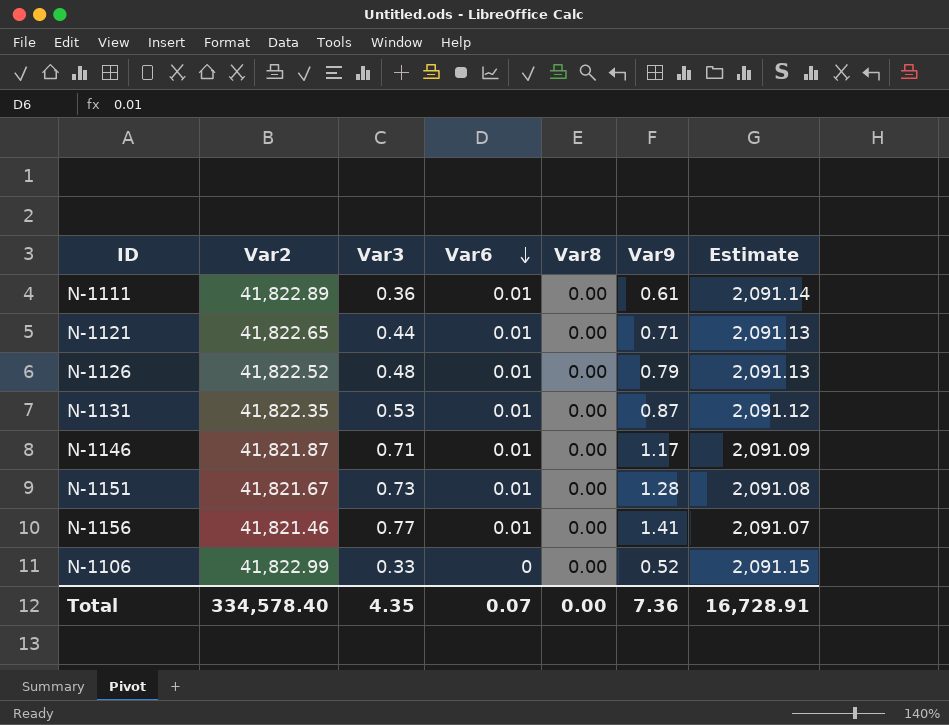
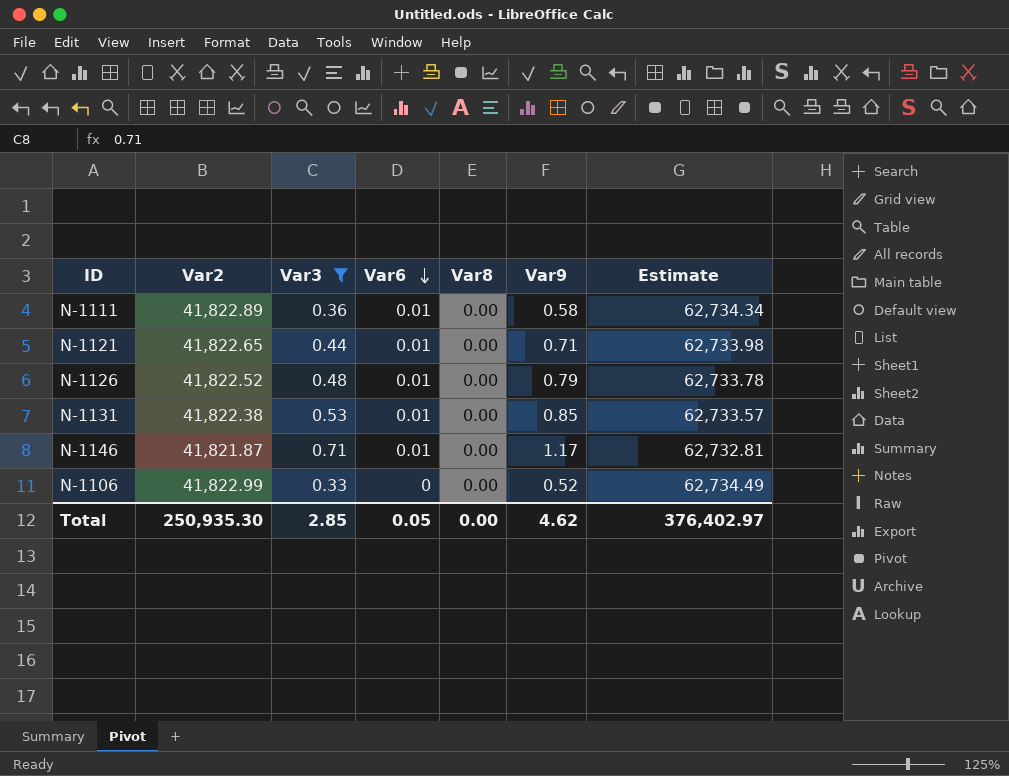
filter: none -> Var3 <= 0.71
column Estimate | formula: [Var2] * 0.05 -> [Var2] * 1.5
N-1111 | Var9: 0.61 -> 0.58
N-1131 | Var2: 41,822.35 -> 41,822.38
N-1131 | Var9: 0.87 -> 0.85
Total | Var2: 334,578.40 -> 250,935.30
Total | Var3: 4.35 -> 2.85
Total | Var6: 0.07 -> 0.05
Total | Var9: 7.36 -> 4.62
Total | Estimate: 16,728.91 -> 376,402.97

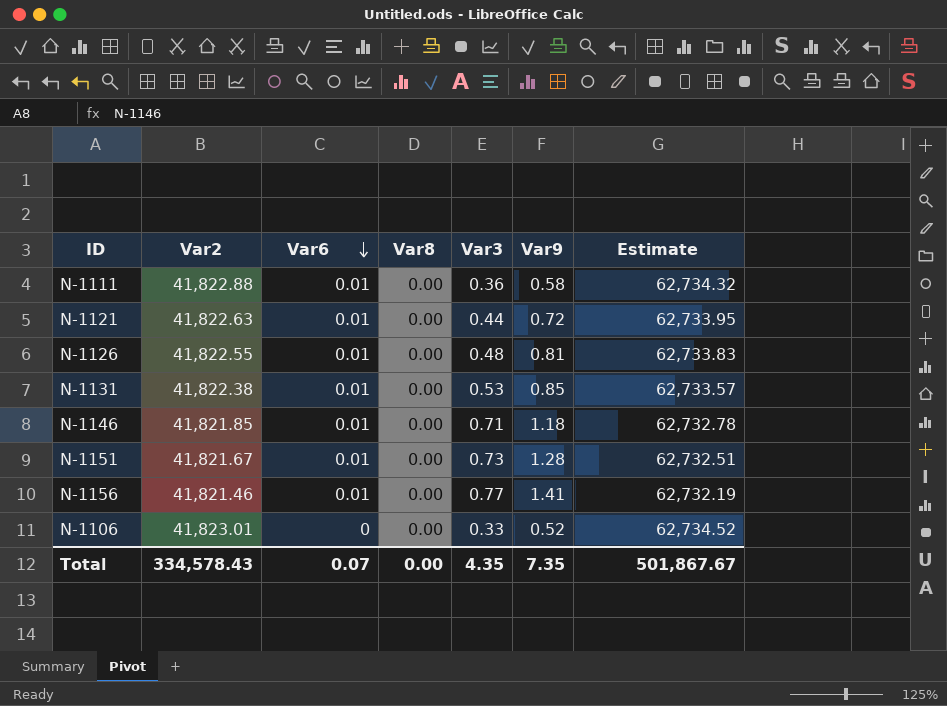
filter: Var3 <= 0.71 -> none
column Var3 | position: 3 -> 5
N-1111 | Var2: 41,822.89 -> 41,822.88
N-1111 | Estimate: 62,734.34 -> 62,734.32
N-1121 | Var2: 41,822.65 -> 41,822.63
N-1121 | Var9: 0.71 -> 0.72
N-1121 | Estimate: 62,733.98 -> 62,733.95
N-1126 | Var2: 41,822.52 -> 41,822.55
N-1126 | Var9: 0.79 -> 0.81
N-1126 | Estimate: 62,733.78 -> 62,733.83
N-1146 | Var2: 41,821.87 -> 41,821.85
N-1146 | Var9: 1.17 -> 1.18
N-1146 | Estimate: 62,732.81 -> 62,732.78
N-1106 | Var2: 41,822.99 -> 41,823.01
N-1106 | Estimate: 62,734.49 -> 62,734.52
Total | Var2: 250,935.30 -> 334,578.43
Total | Var6: 0.05 -> 0.07
Total | Var3: 2.85 -> 4.35
Total | Var9: 4.62 -> 7.35
Total | Estimate: 376,402.97 -> 501,867.67

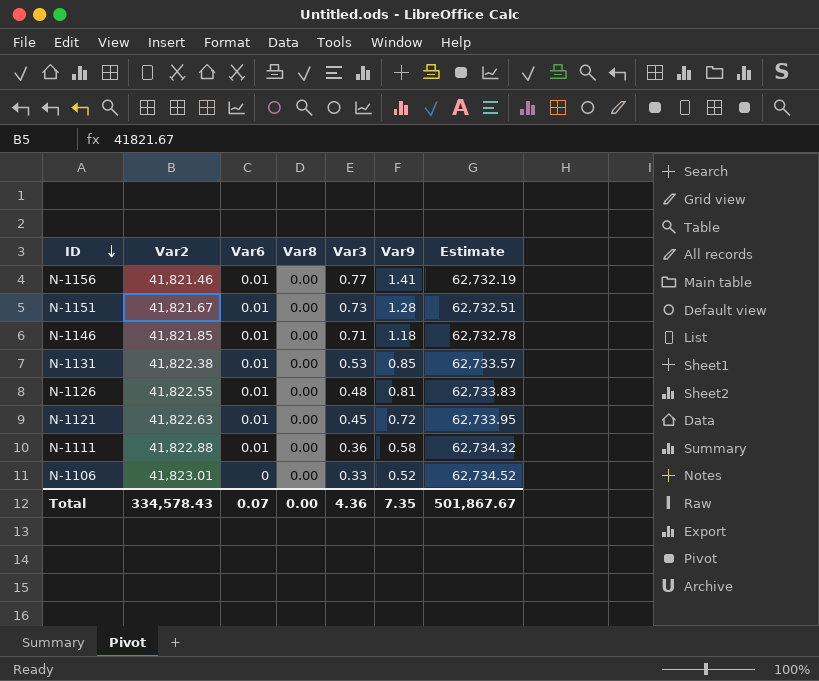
row order: Var6 descending -> ID descending
N-1121 | Var3: 0.44 -> 0.45
Total | Var3: 4.35 -> 4.36

